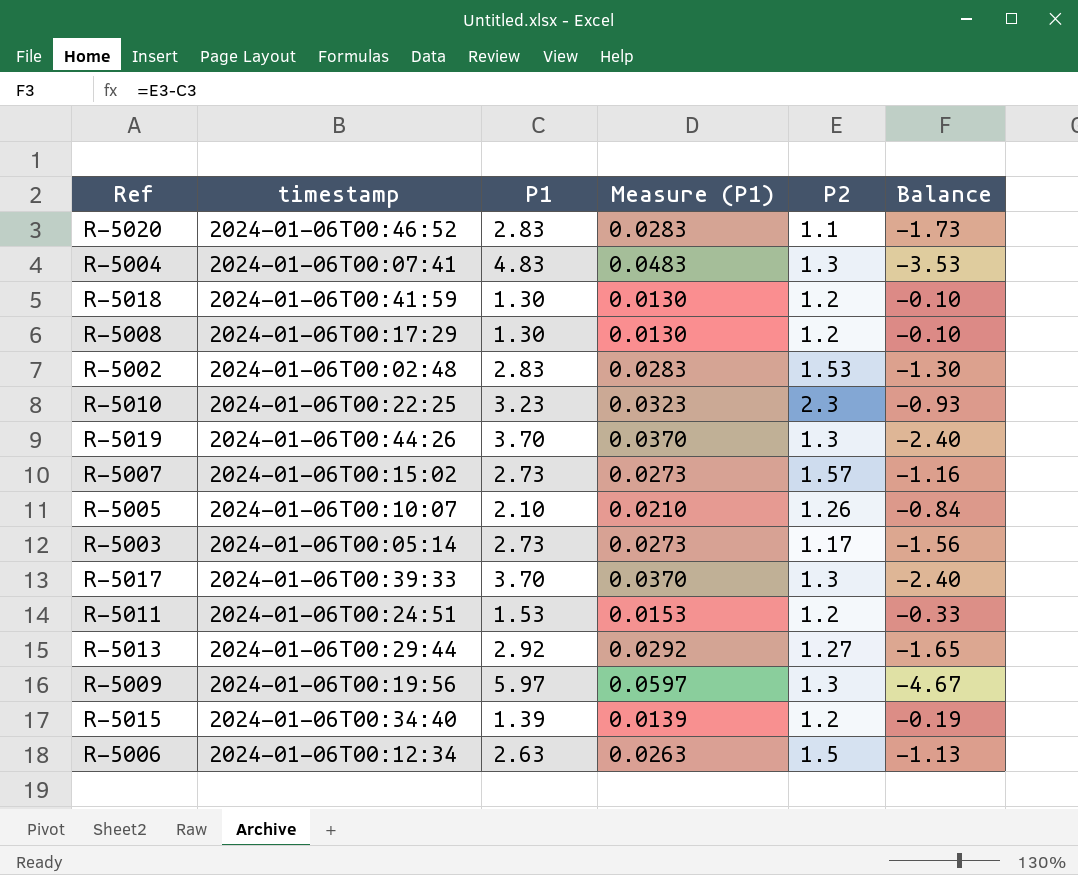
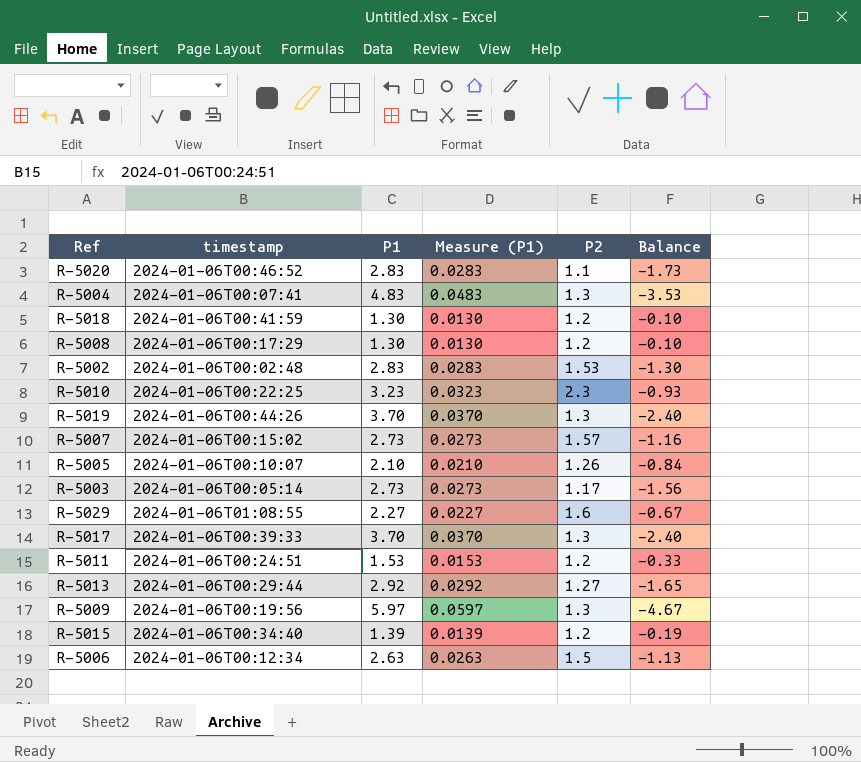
row R-5029: none -> 2024-01-06T01:08:55 | 2.27 | 0.0227 | 1.6 | -0.67

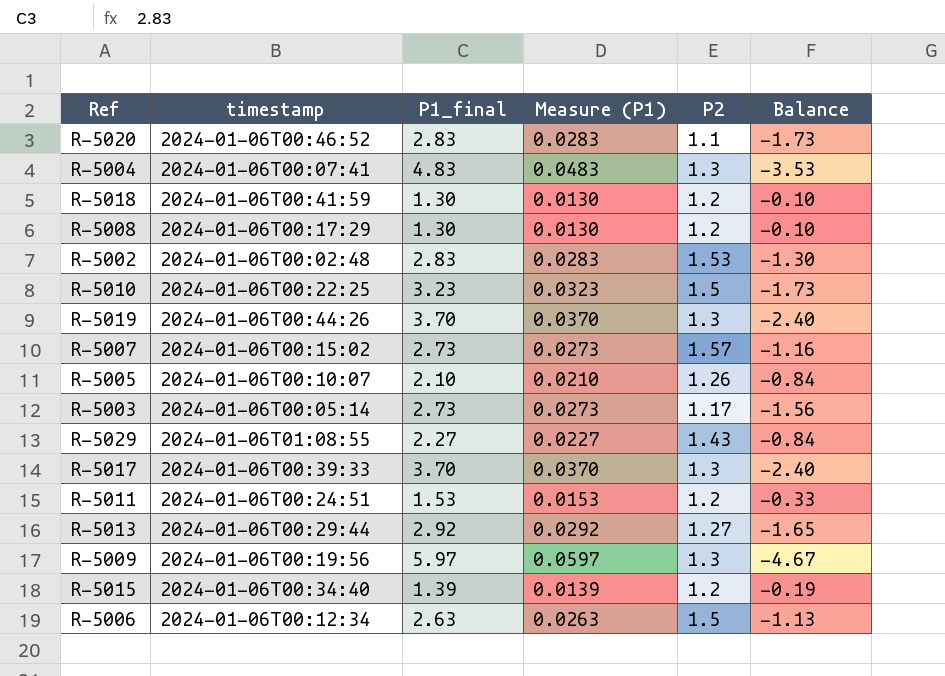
column name: P1 -> P1_final
R-5010 | P2: 2.3 -> 1.5
R-5010 | Balance: -0.93 -> -1.73
R-5029 | P2: 1.6 -> 1.43
R-5029 | Balance: -0.67 -> -0.84

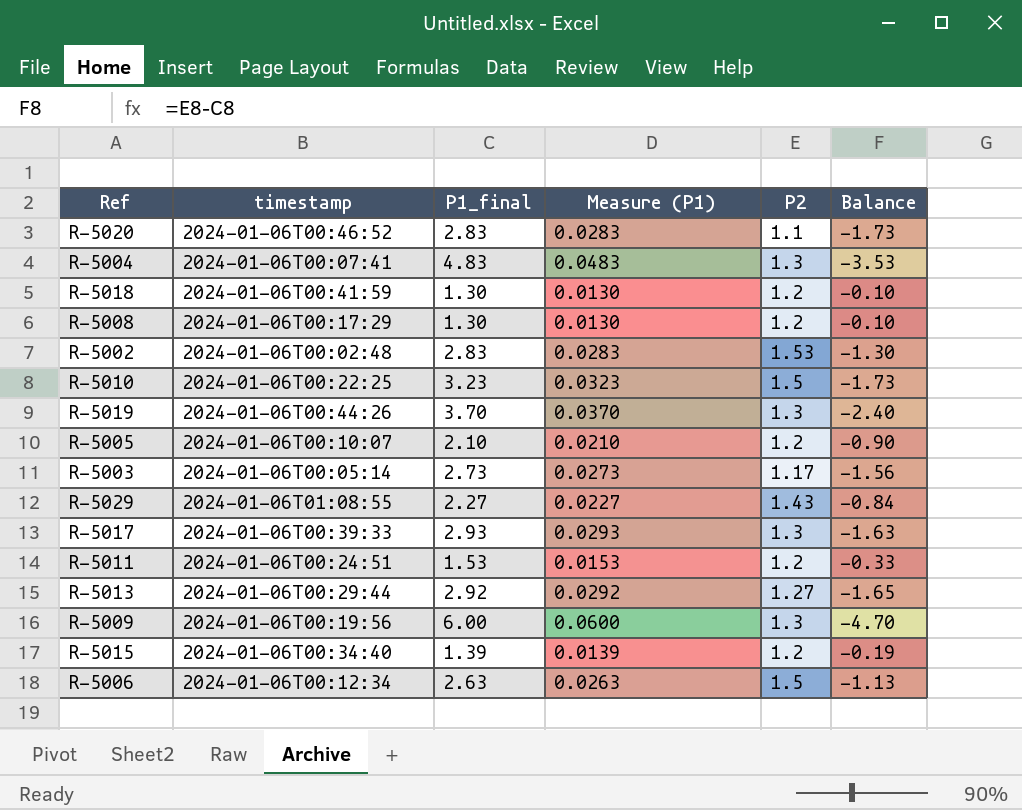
row R-5007: 2024-01-06T00:15:02 | 2.73 | 0.0273 | 1.57 | -1.16 -> none
R-5005 | P2: 1.26 -> 1.2
R-5005 | Balance: -0.84 -> -0.90
R-5017 | P1_final: 3.70 -> 2.93
R-5017 | Measure (P1): 0.0370 -> 0.0293
R-5017 | Balance: -2.40 -> -1.63
R-5009 | P1_final: 5.97 -> 6.00
R-5009 | Measure (P1): 0.0597 -> 0.0600
R-5009 | Balance: -4.67 -> -4.70

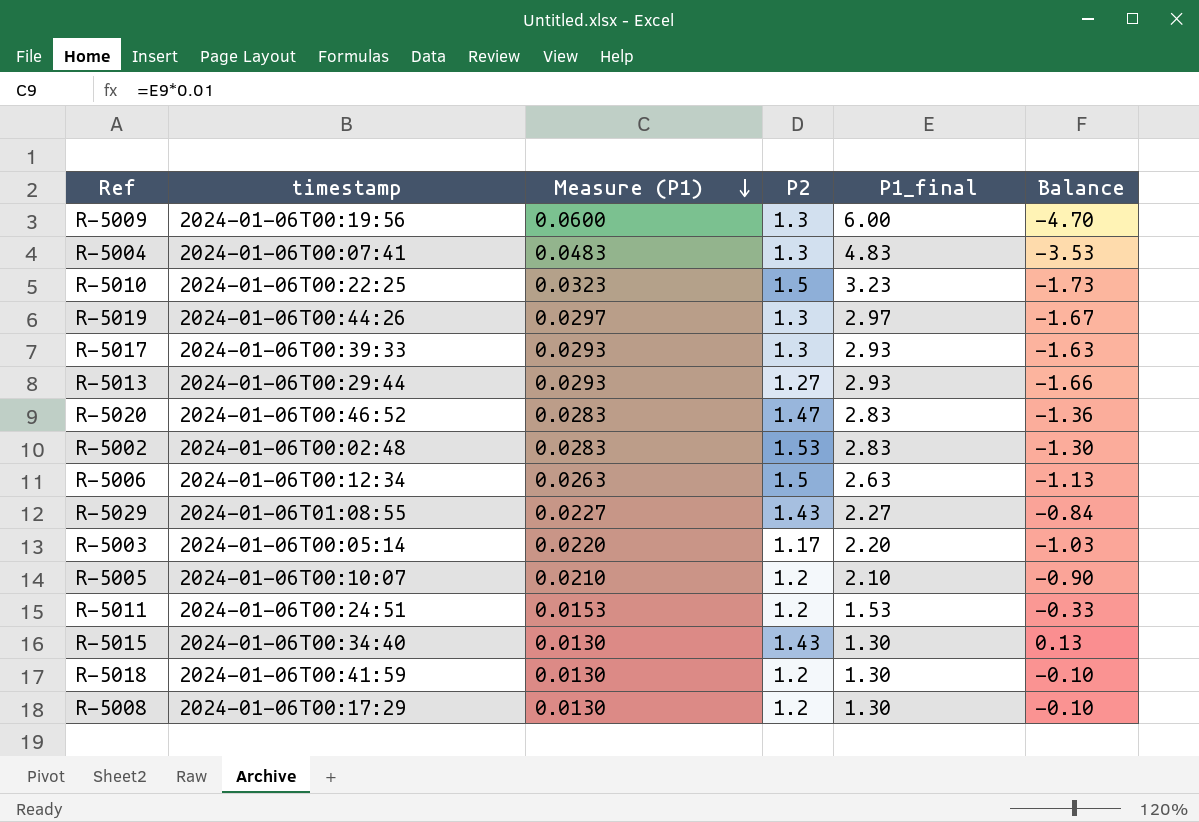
row order: none -> Measure (P1) descending
column P1_final | position: 3 -> 5
R-5019 | Measure (P1): 0.0370 -> 0.0297
R-5019 | P1_final: 3.70 -> 2.97
R-5019 | Balance: -2.40 -> -1.67
R-5013 | Measure (P1): 0.0292 -> 0.0293
R-5013 | P1_final: 2.92 -> 2.93
R-5013 | Balance: -1.65 -> -1.66
R-5020 | P2: 1.1 -> 1.47
R-5020 | Balance: -1.73 -> -1.36
R-5003 | Measure (P1): 0.0273 -> 0.0220
R-5003 | P1_final: 2.73 -> 2.20
R-5003 | Balance: -1.56 -> -1.03
R-5015 | Measure (P1): 0.0139 -> 0.0130
R-5015 | P2: 1.2 -> 1.43
R-5015 | P1_final: 1.39 -> 1.30
R-5015 | Balance: -0.19 -> 0.13

